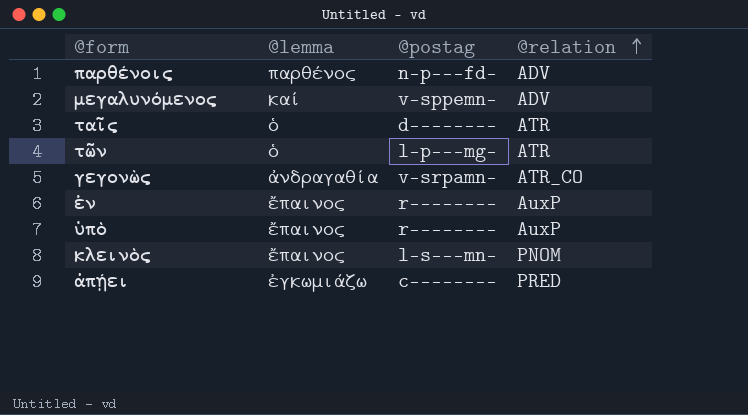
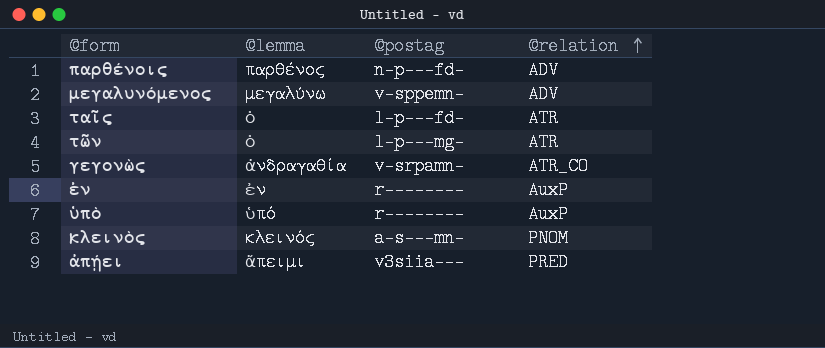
μεγαλυνόμενος | @lemma: καί -> μεγαλύνω
ταῖς | @postag: d-------- -> l-p---fd-
ἐν | @lemma: ἔπαινος -> ἐν
ὑπὸ | @lemma: ἔπαινος -> ὑπό
κλεινὸς | @lemma: ἔπαινος -> κλεινός
κλεινὸς | @postag: l-s---mn- -> a-s---mn-
ἀπῄει | @lemma: ἐγκωμιάζω -> ἄπειμι
ἀπῄει | @postag: c-------- -> v3siia---

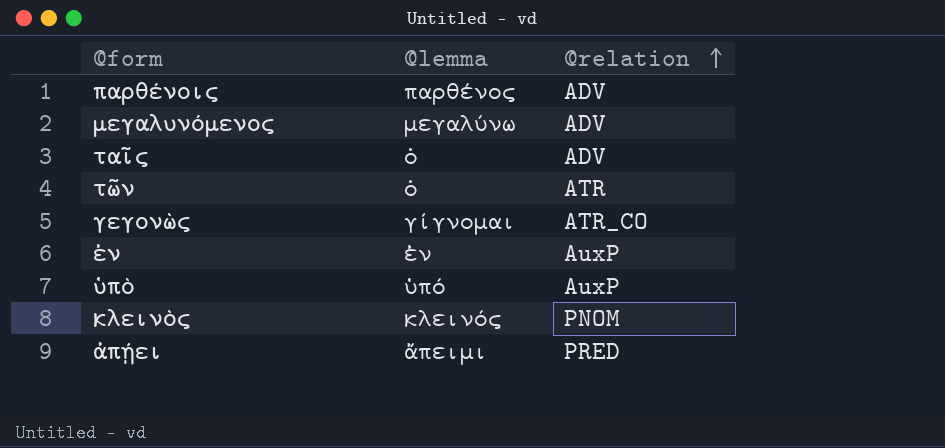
column @postag | position: 3 -> none
ταῖς | @relation: ATR -> ADV
γεγονὼς | @lemma: ἀνδραγαθία -> γίγνομαι

